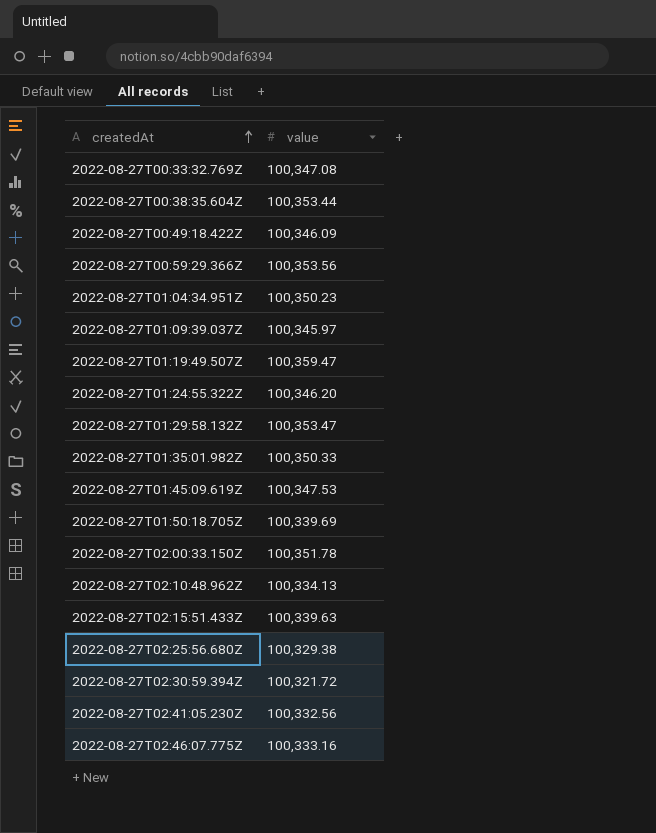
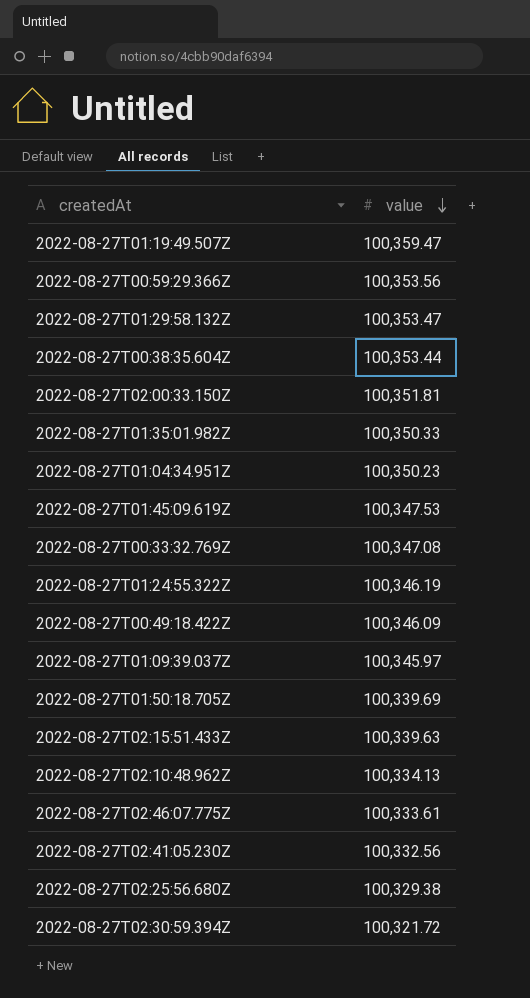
row order: createdAt ascending -> value descending
2022-08-27T02:00:33.150Z | value: 100,351.78 -> 100,351.81
2022-08-27T01:24:55.322Z | value: 100,346.20 -> 100,346.19
2022-08-27T02:46:07.775Z | value: 100,333.16 -> 100,333.61

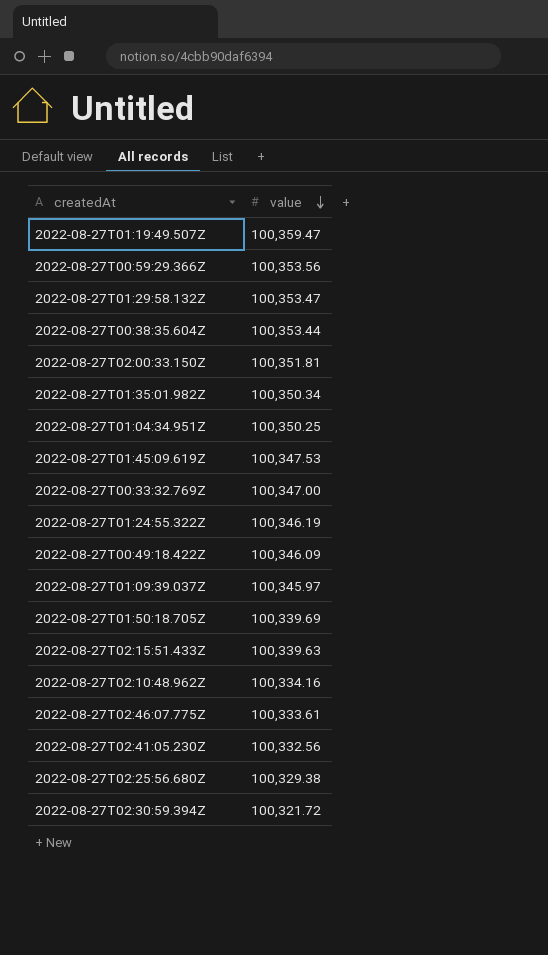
2022-08-27T01:35:01.982Z | value: 100,350.33 -> 100,350.34
2022-08-27T01:04:34.951Z | value: 100,350.23 -> 100,350.25
2022-08-27T00:33:32.769Z | value: 100,347.08 -> 100,347.00
2022-08-27T02:10:48.962Z | value: 100,334.13 -> 100,334.16

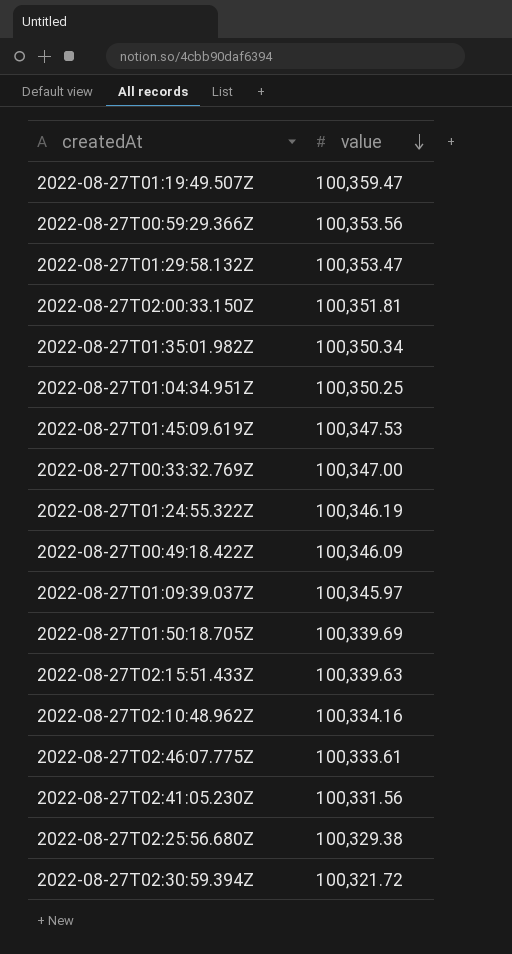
row 2022-08-27T00:38:35.604Z: 100,353.44 -> none
2022-08-27T02:41:05.230Z | value: 100,332.56 -> 100,331.56

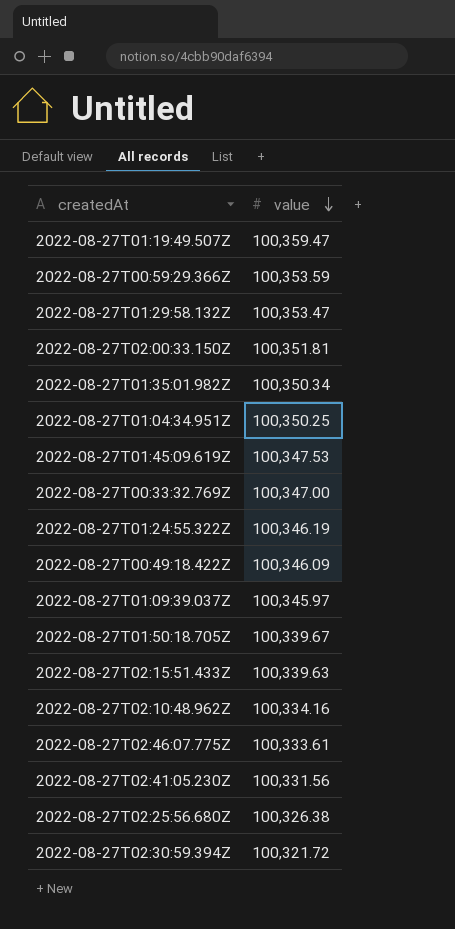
2022-08-27T00:59:29.366Z | value: 100,353.56 -> 100,353.59
2022-08-27T01:50:18.705Z | value: 100,339.69 -> 100,339.67
2022-08-27T02:25:56.680Z | value: 100,329.38 -> 100,326.38

